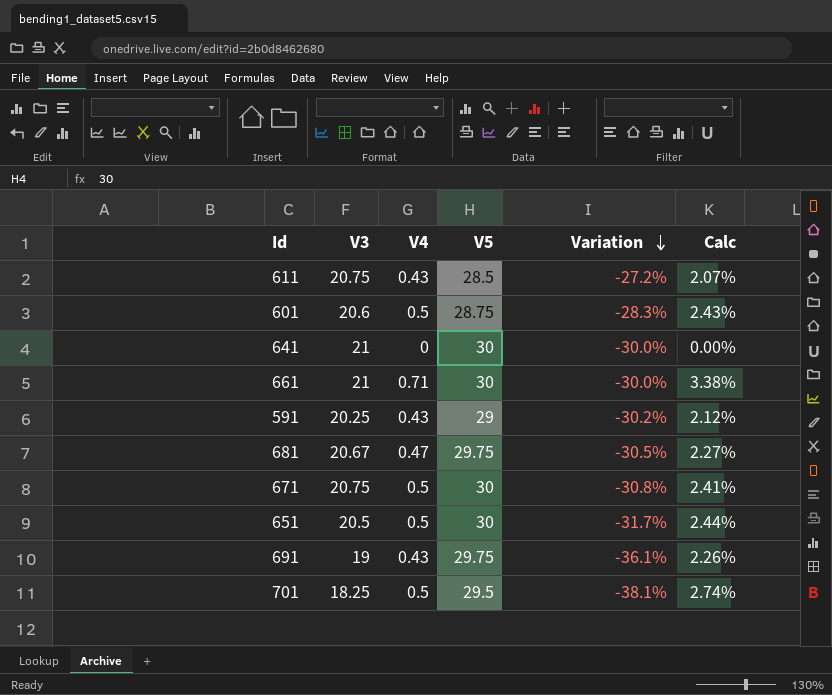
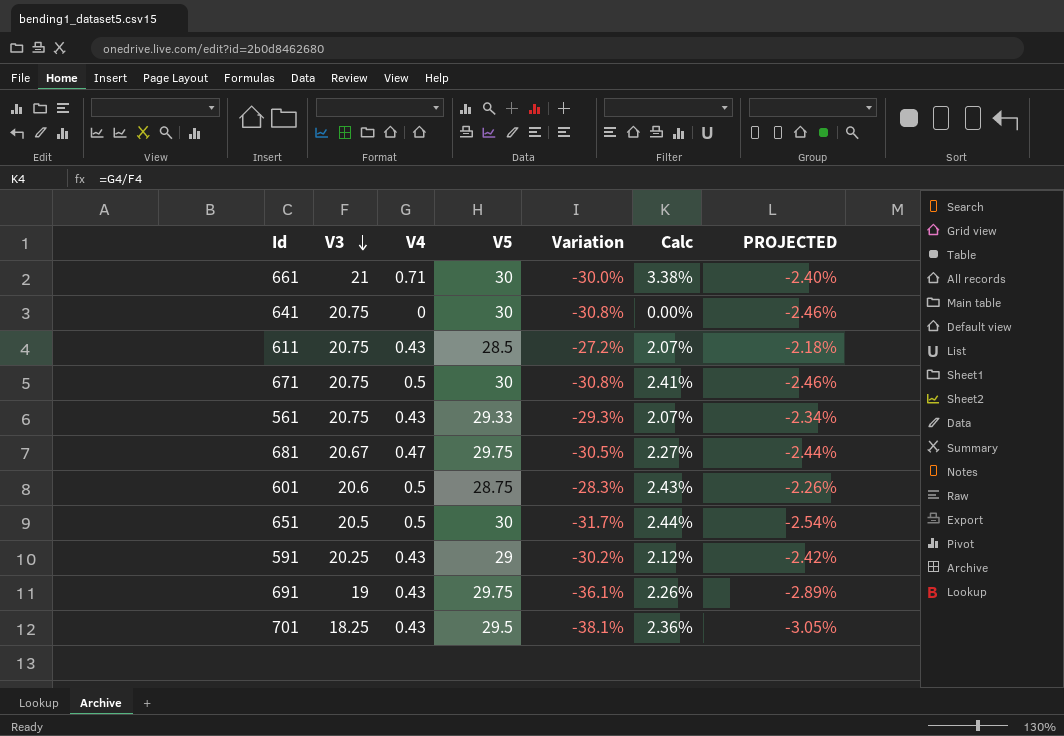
row order: Variation descending -> V3 descending
column PROJECTED | formula: none -> [Variation] * 0.08
641 | V3: 21 -> 20.75
641 | Variation: -30.0% -> -30.8%
row 561: none -> 20.75 | 0.43 | 29.33 | -29.3% | 2.07% | -2.34%
701 | V4: 0.5 -> 0.43
701 | Calc: 2.74% -> 2.36%

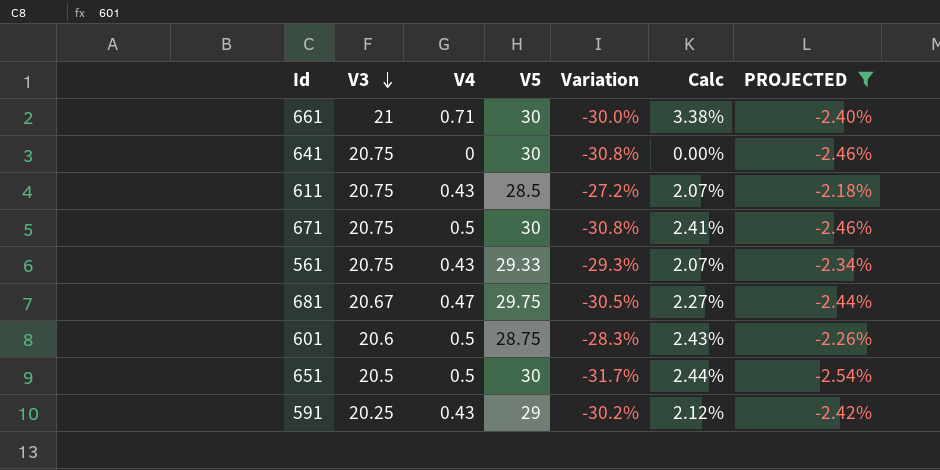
filter: none -> PROJECTED >= -2.54%

